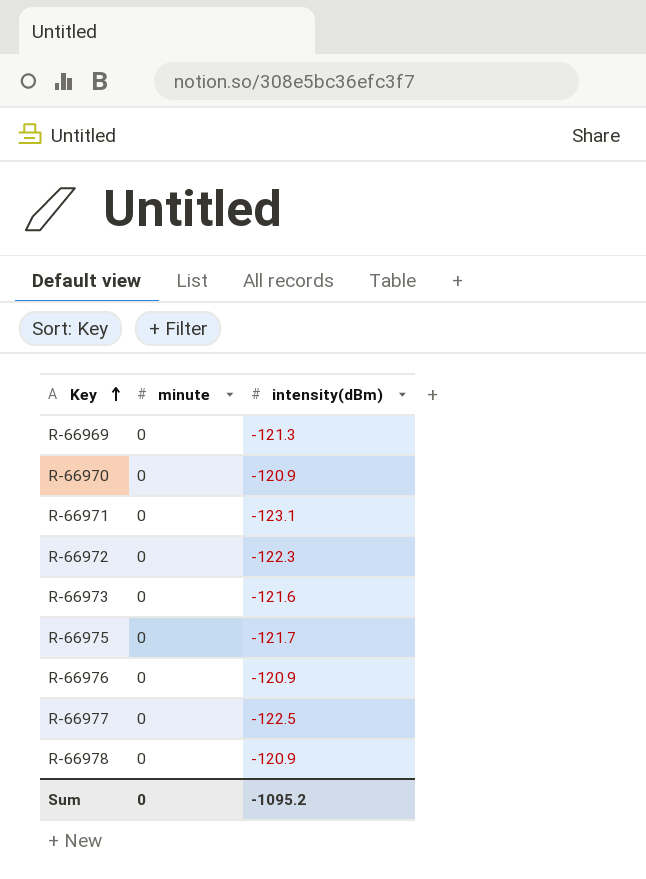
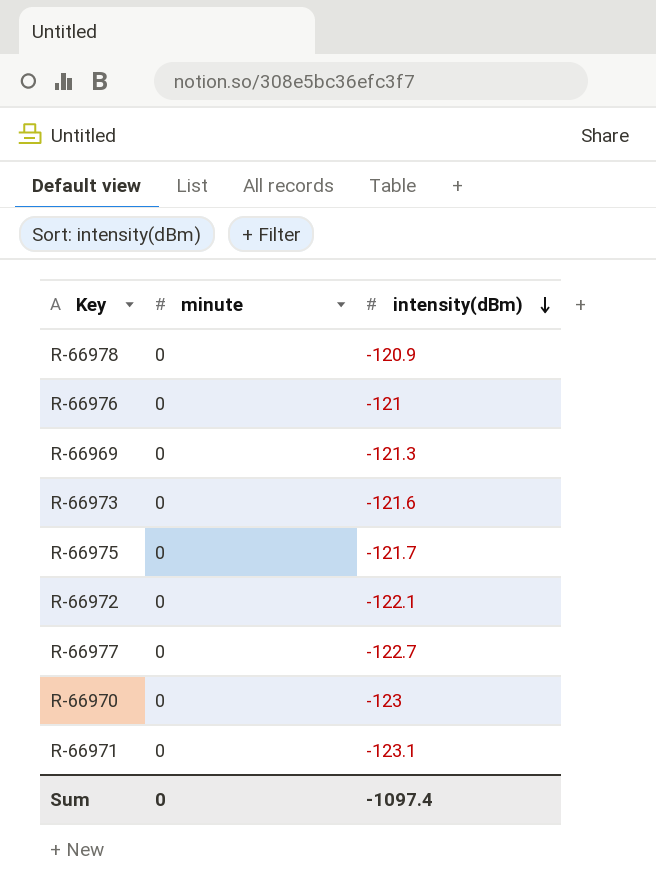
row order: Key ascending -> intensity(dBm) descending
R-66976 | intensity(dBm): -120.9 -> -121
R-66972 | intensity(dBm): -122.3 -> -122.1
R-66977 | intensity(dBm): -122.5 -> -122.7
R-66970 | intensity(dBm): -120.9 -> -123
Sum | intensity(dBm): -1095.2 -> -1097.4

